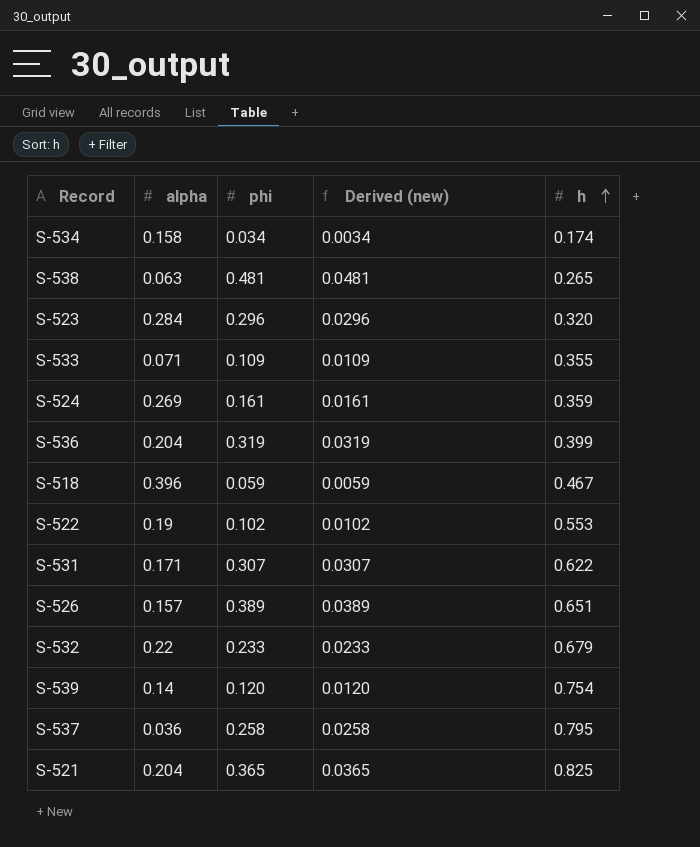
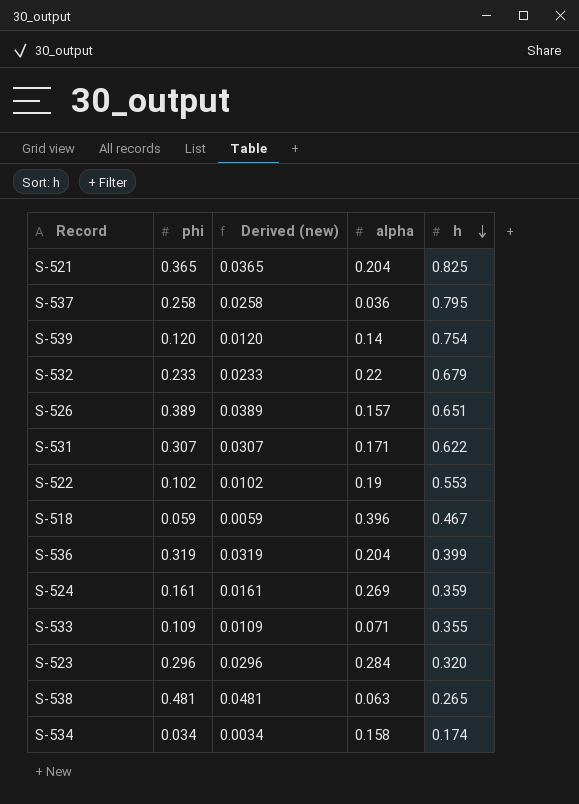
row order: h ascending -> h descending
column alpha | position: 2 -> 4

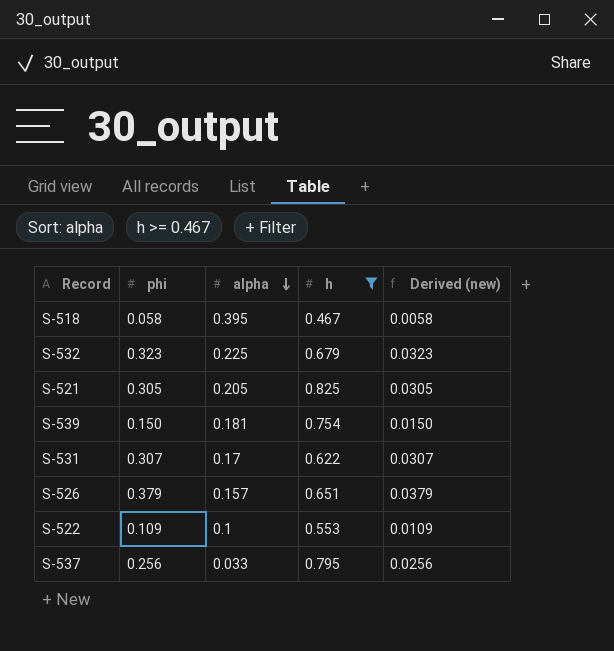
filter: none -> h >= 0.467
row order: h descending -> alpha descending
column Derived (new) | position: 3 -> 5
S-518 | phi: 0.059 -> 0.058
S-518 | alpha: 0.396 -> 0.395
S-518 | Derived (new): 0.0059 -> 0.0058
S-532 | phi: 0.233 -> 0.323
S-532 | alpha: 0.22 -> 0.225
S-532 | Derived (new): 0.0233 -> 0.0323
S-521 | phi: 0.365 -> 0.305
S-521 | alpha: 0.204 -> 0.205
S-521 | Derived (new): 0.0365 -> 0.0305
S-539 | phi: 0.120 -> 0.150
S-539 | alpha: 0.14 -> 0.181
S-539 | Derived (new): 0.0120 -> 0.0150
S-531 | alpha: 0.171 -> 0.17
S-526 | phi: 0.389 -> 0.379
S-526 | Derived (new): 0.0389 -> 0.0379
S-522 | phi: 0.102 -> 0.109
S-522 | alpha: 0.19 -> 0.1
S-522 | Derived (new): 0.0102 -> 0.0109
S-537 | phi: 0.258 -> 0.256
S-537 | alpha: 0.036 -> 0.033
S-537 | Derived (new): 0.0258 -> 0.0256

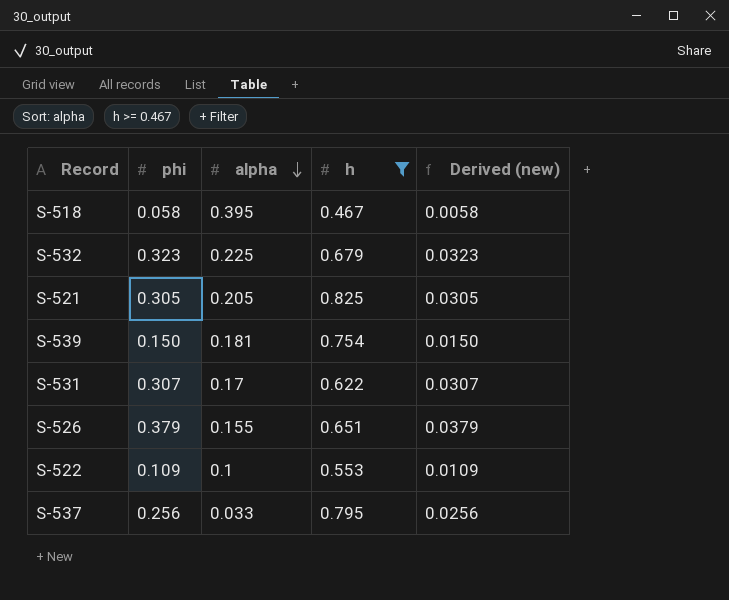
S-526 | alpha: 0.157 -> 0.155

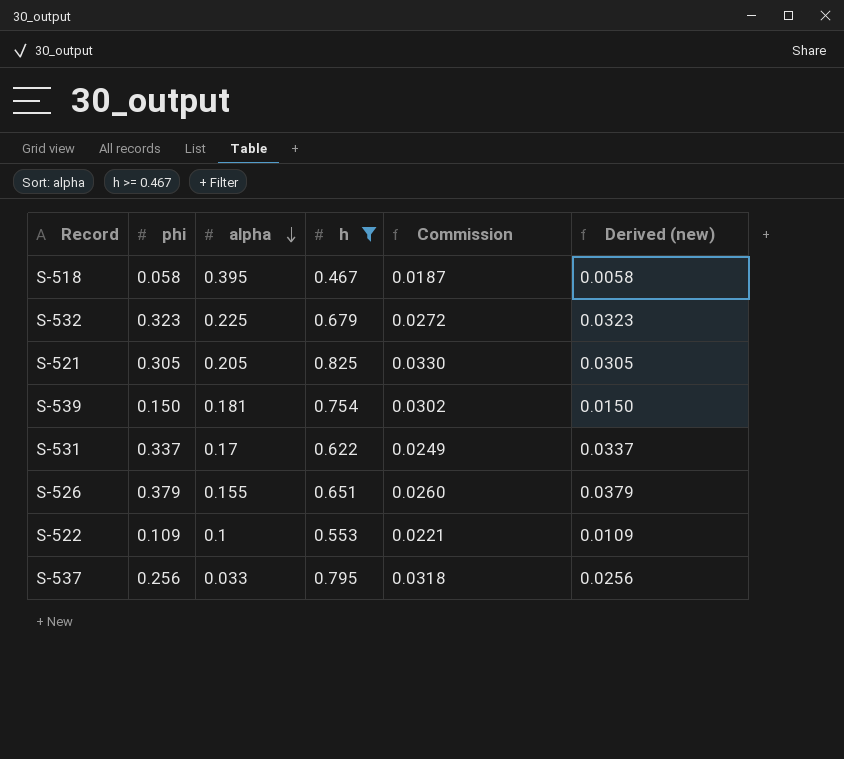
column Commission | formula: none -> [h] * 0.04
S-531 | phi: 0.307 -> 0.337
S-531 | Derived (new): 0.0307 -> 0.0337

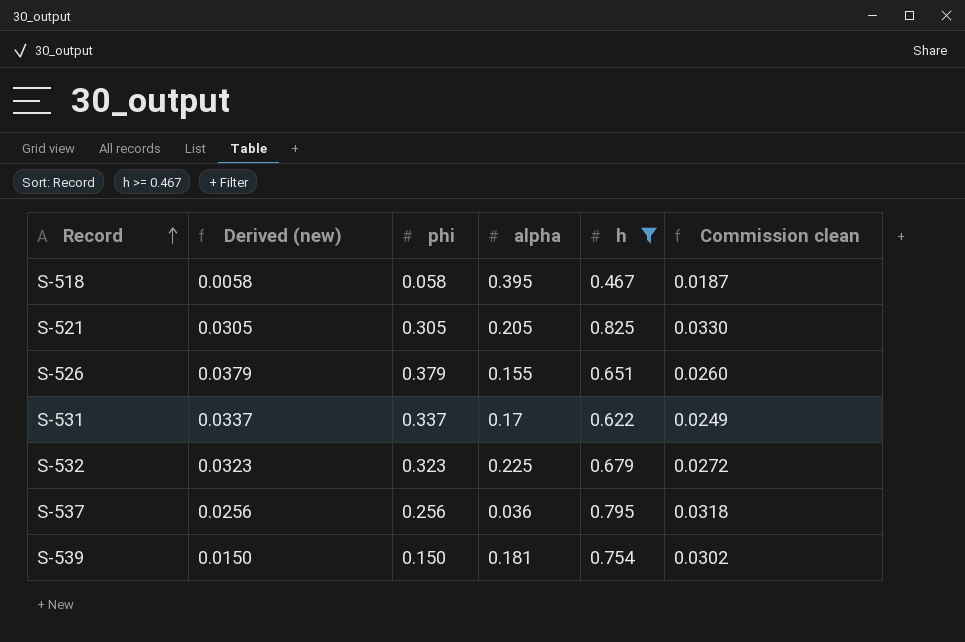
row order: alpha descending -> Record ascending
column Derived (new) | position: 6 -> 2
column name: Commission -> Commission clean
row S-522: 0.109 | 0.1 | 0.553 | 0.0221 | 0.0109 -> none
S-537 | alpha: 0.033 -> 0.036

